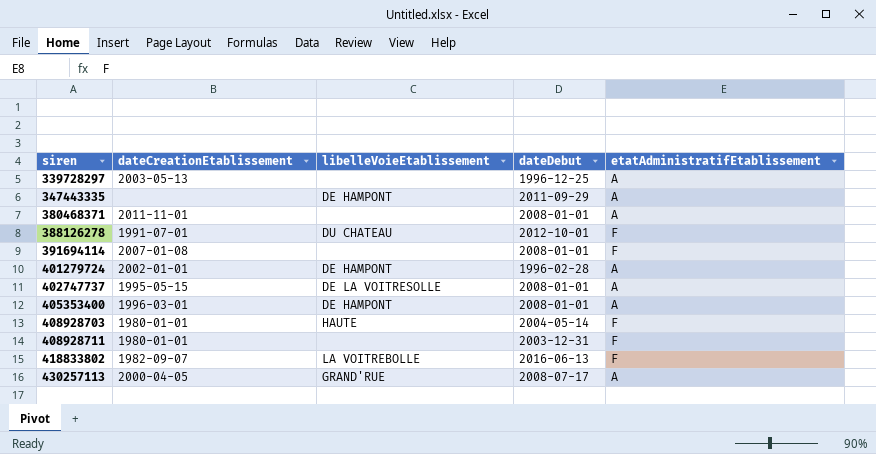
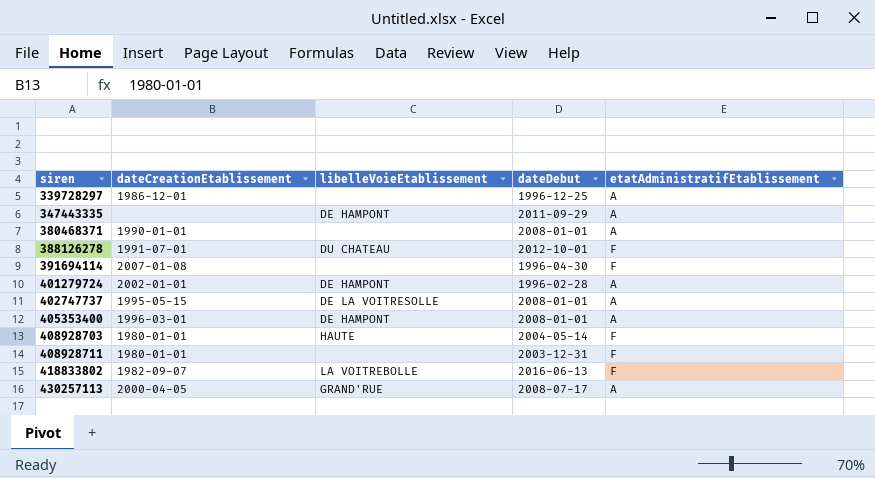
339728297 | dateCreationEtablissement: 2003-05-13 -> 1986-12-01
380468371 | dateCreationEtablissement: 2011-11-01 -> 1990-01-01
391694114 | dateDebut: 2008-01-01 -> 1996-04-30

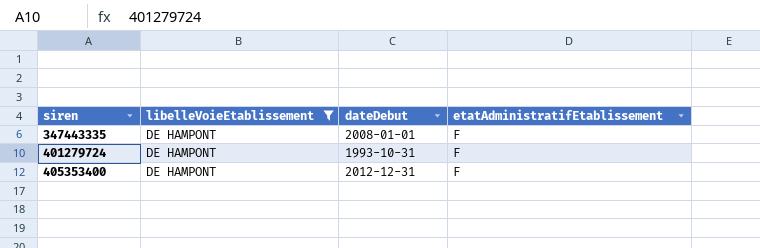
filter: none -> libelleVoieEtablissement = DE HAMPONT
column dateCreationEtablissement | position: 2 -> none
347443335 | dateDebut: 2011-09-29 -> 2008-01-01
347443335 | etatAdministratifEtablissement: A -> F
401279724 | dateDebut: 1996-02-28 -> 1993-10-31
401279724 | etatAdministratifEtablissement: A -> F
405353400 | dateDebut: 2008-01-01 -> 2012-12-31
405353400 | etatAdministratifEtablissement: A -> F

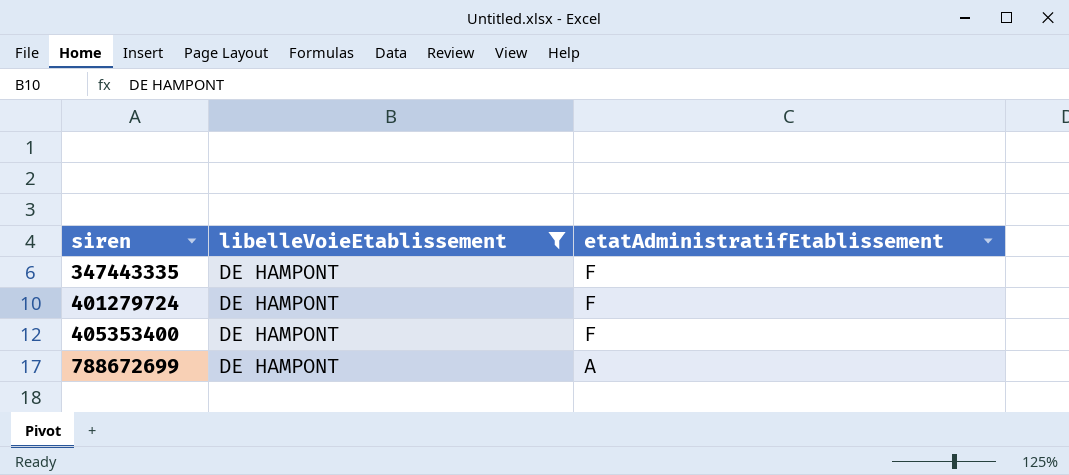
column dateDebut | position: 3 -> none
row 788672699: none -> DE HAMPONT | A

